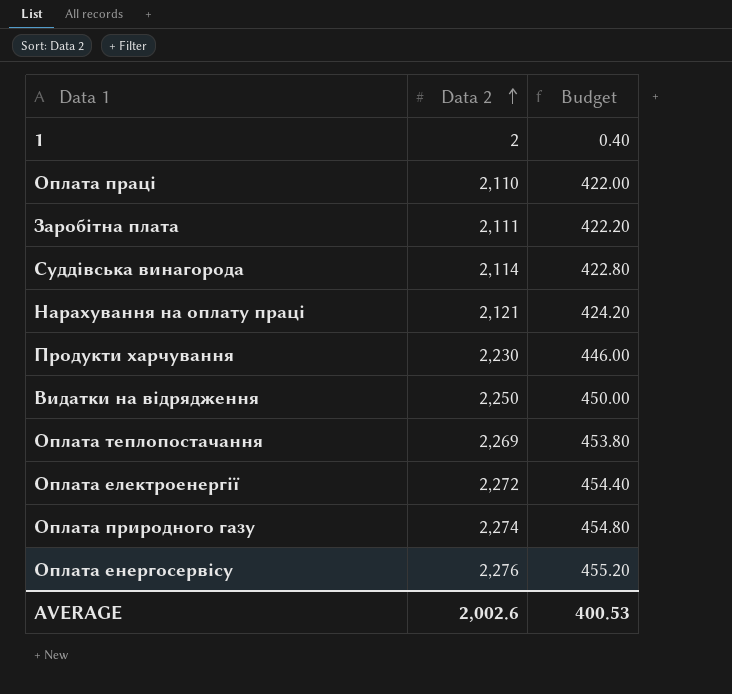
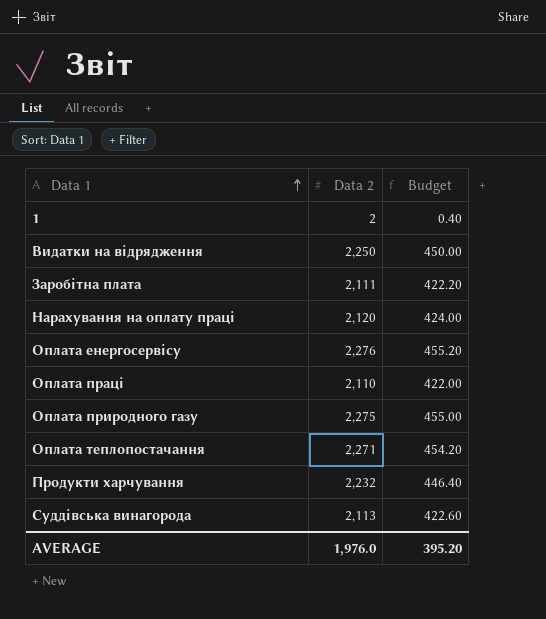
row order: Data 2 ascending -> Data 1 ascending
row Оплата електроенергії: 2,272 | 454.40 -> none
Нарахування на оплату праці | Data 2: 2,121 -> 2,120
Нарахування на оплату праці | Budget: 424.20 -> 424.00
Оплата природного газу | Data 2: 2,274 -> 2,275
Оплата природного газу | Budget: 454.80 -> 455.00
Оплата теплопостачання | Data 2: 2,269 -> 2,271
Оплата теплопостачання | Budget: 453.80 -> 454.20
Продукти харчування | Data 2: 2,230 -> 2,232
Продукти харчування | Budget: 446.00 -> 446.40
Суддівська винагорода | Data 2: 2,114 -> 2,113
Суддівська винагорода | Budget: 422.80 -> 422.60
AVERAGE | Data 2: 2,002.6 -> 1,976.0
AVERAGE | Budget: 400.53 -> 395.20

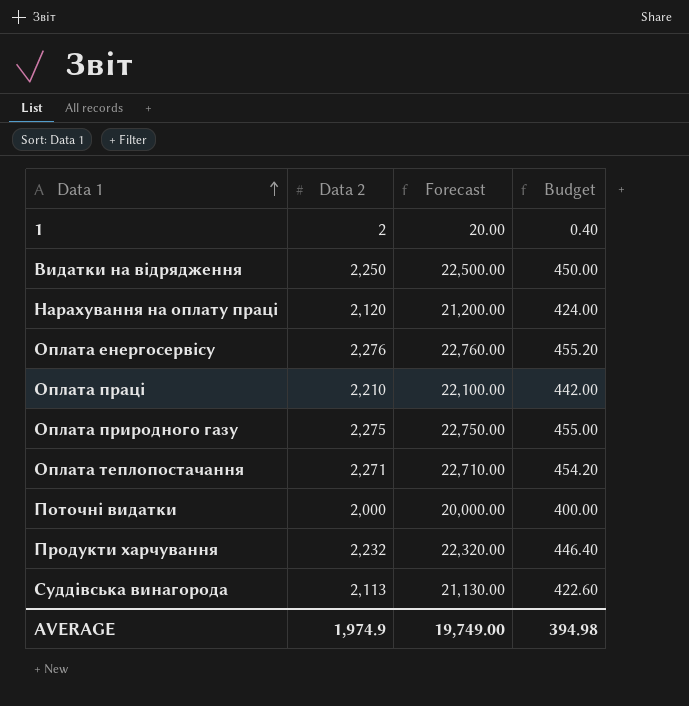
column Forecast | formula: none -> [Data 2] * 10
row Заробітна плата: 2,111 | 422.20 -> none
Оплата праці | Data 2: 2,110 -> 2,210
Оплата праці | Budget: 422.00 -> 442.00
row Поточні видатки: none -> 2,000 | 20,000.00 | 400.00
AVERAGE | Data 2: 1,976.0 -> 1,974.9
AVERAGE | Budget: 395.20 -> 394.98

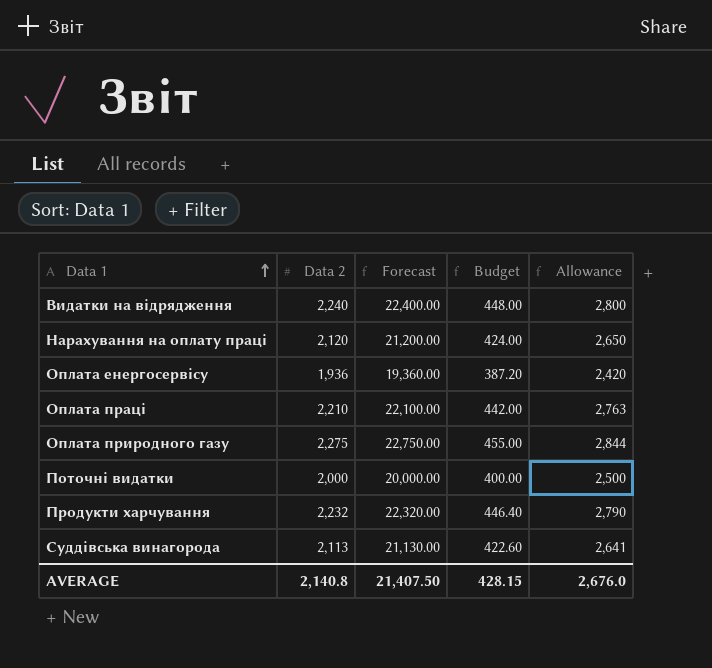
column Allowance | formula: none -> [Data 2] * 1.25
row 1: 2 | 20.00 | 0.40 -> none
row Оплата теплопостачання: 2,271 | 22,710.00 | 454.20 -> none
Видатки на відрядження | Data 2: 2,250 -> 2,240
Видатки на відрядження | Forecast: 22,500.00 -> 22,400.00
Видатки на відрядження | Budget: 450.00 -> 448.00
Оплата енергосервісу | Data 2: 2,276 -> 1,936
Оплата енергосервісу | Forecast: 22,760.00 -> 19,360.00
Оплата енергосервісу | Budget: 455.20 -> 387.20
AVERAGE | Data 2: 1,974.9 -> 2,140.8
AVERAGE | Forecast: 19,749.00 -> 21,407.50
AVERAGE | Budget: 394.98 -> 428.15

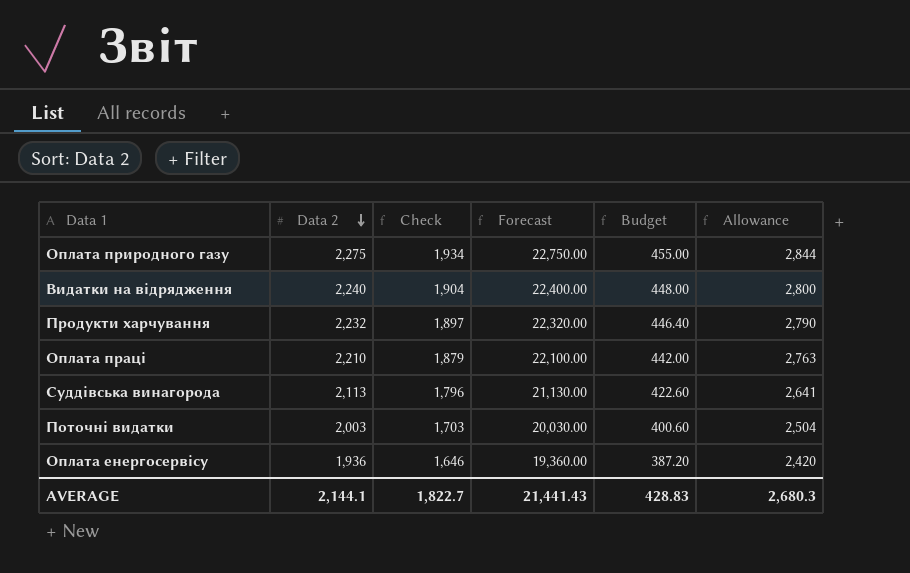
row order: Data 1 ascending -> Data 2 descending
column Check | formula: none -> [Data 2] * 0.85
row Нарахування на оплату праці: 2,120 | 21,200.00 | 424.00 | 2,650 -> none
Поточні видатки | Data 2: 2,000 -> 2,003
Поточні видатки | Forecast: 20,000.00 -> 20,030.00
Поточні видатки | Budget: 400.00 -> 400.60
Поточні видатки | Allowance: 2,500 -> 2,504
AVERAGE | Data 2: 2,140.8 -> 2,144.1
AVERAGE | Forecast: 21,407.50 -> 21,441.43
AVERAGE | Budget: 428.15 -> 428.83
AVERAGE | Allowance: 2,676.0 -> 2,680.3

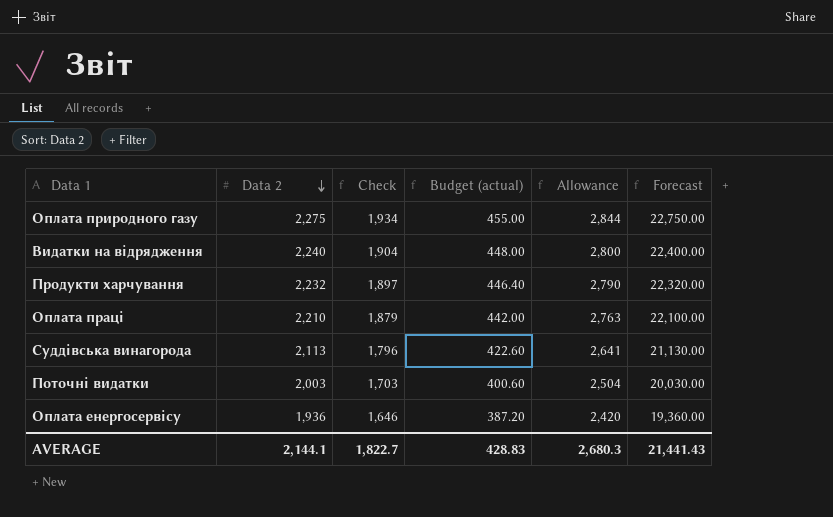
column name: Budget -> Budget (actual)
column Forecast | position: 4 -> 6

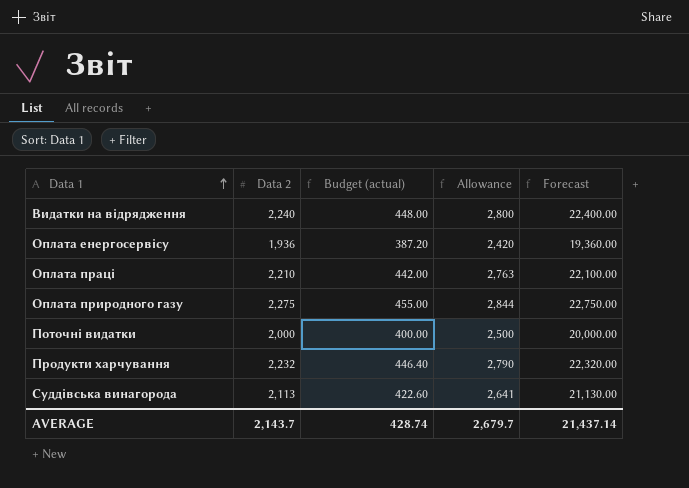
row order: Data 2 descending -> Data 1 ascending
column Check | formula: [Data 2] * 0.85 -> none
Поточні видатки | Data 2: 2,003 -> 2,000
Поточні видатки | Budget (actual): 400.60 -> 400.00
Поточні видатки | Allowance: 2,504 -> 2,500
Поточні видатки | Forecast: 20,030.00 -> 20,000.00
AVERAGE | Data 2: 2,144.1 -> 2,143.7
AVERAGE | Budget (actual): 428.83 -> 428.74
AVERAGE | Allowance: 2,680.3 -> 2,679.7
AVERAGE | Forecast: 21,441.43 -> 21,437.14

